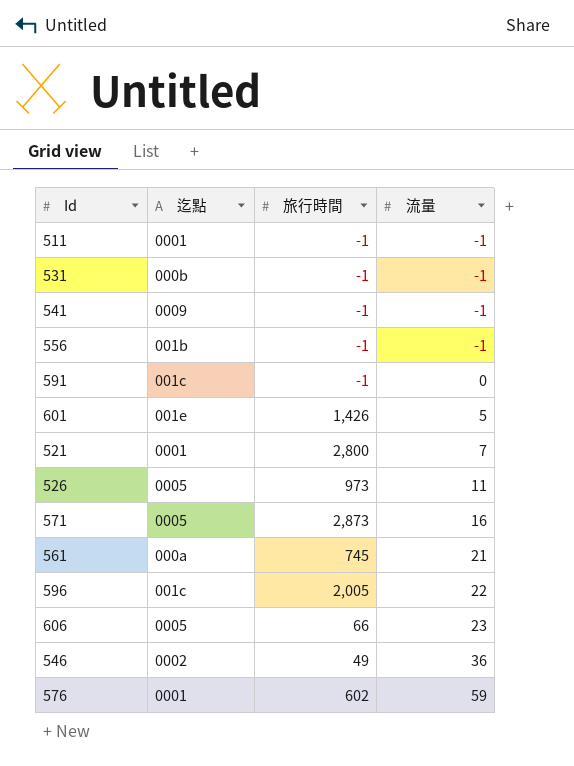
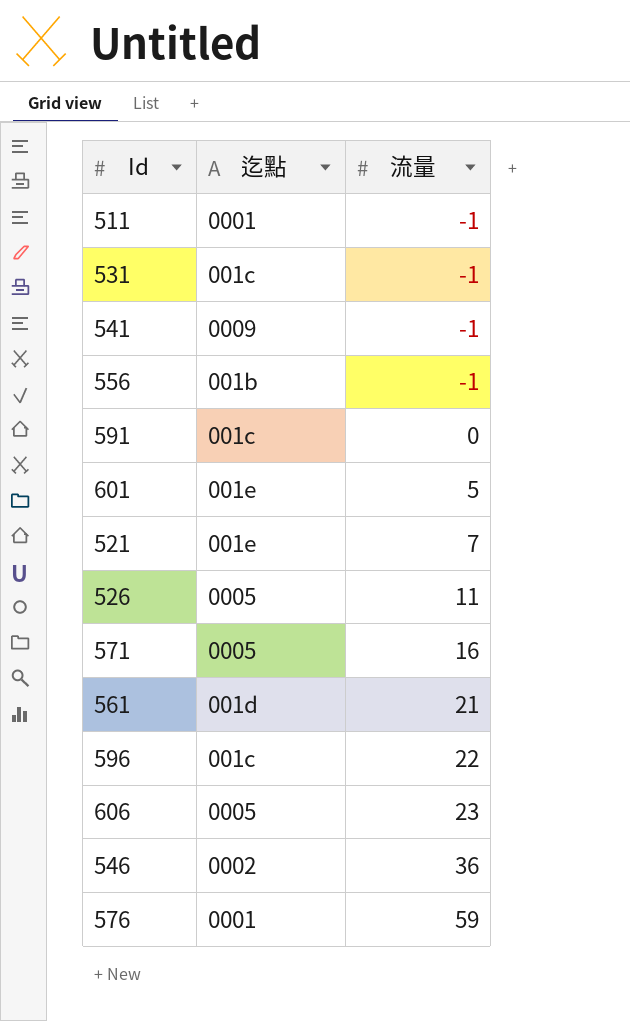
column 旅行時間 | position: 3 -> none
531 | 迄點: 000b -> 001c
521 | 迄點: 0001 -> 001e
561 | 迄點: 000a -> 001d

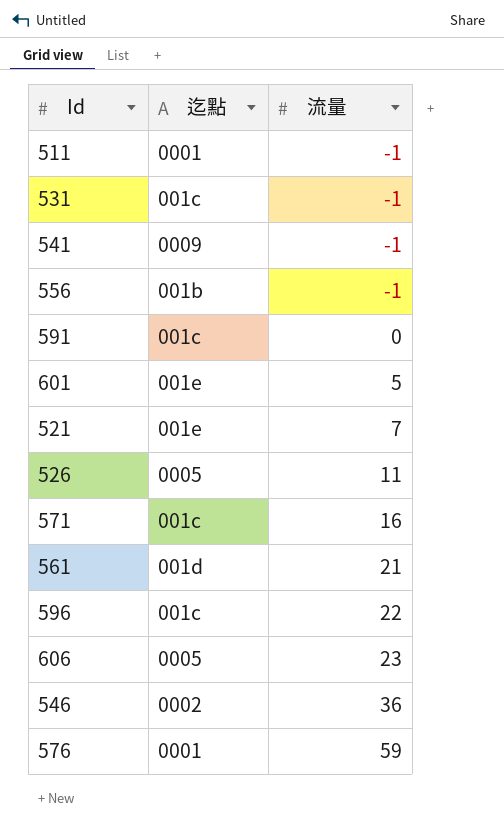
571 | 迄點: 0005 -> 001c

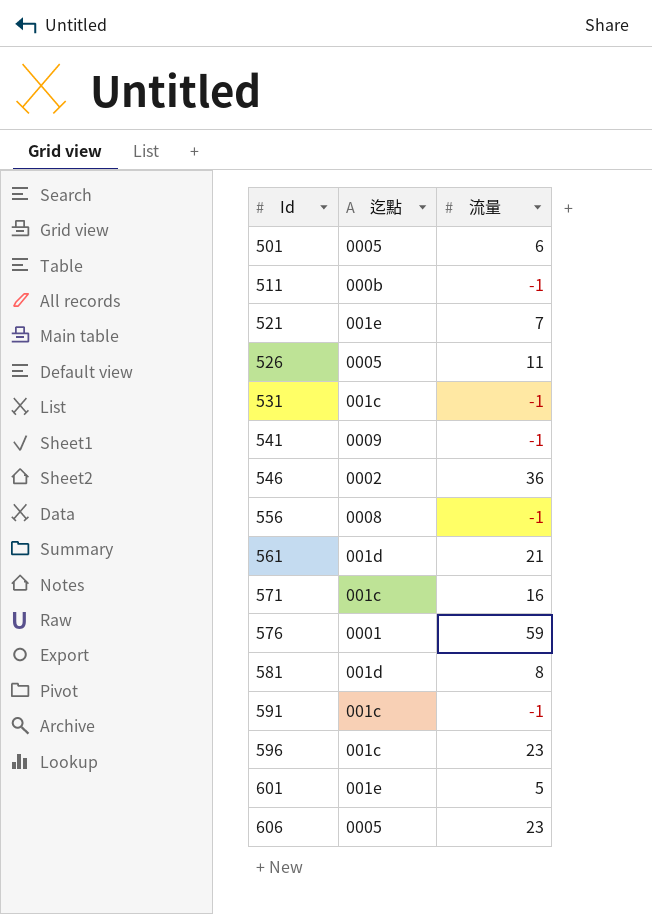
row order: 流量 ascending -> Id ascending
row 501: none -> 0005 | 6
511 | 迄點: 0001 -> 000b
556 | 迄點: 001b -> 0008
row 581: none -> 001d | 8
591 | 流量: 0 -> -1
596 | 流量: 22 -> 23

